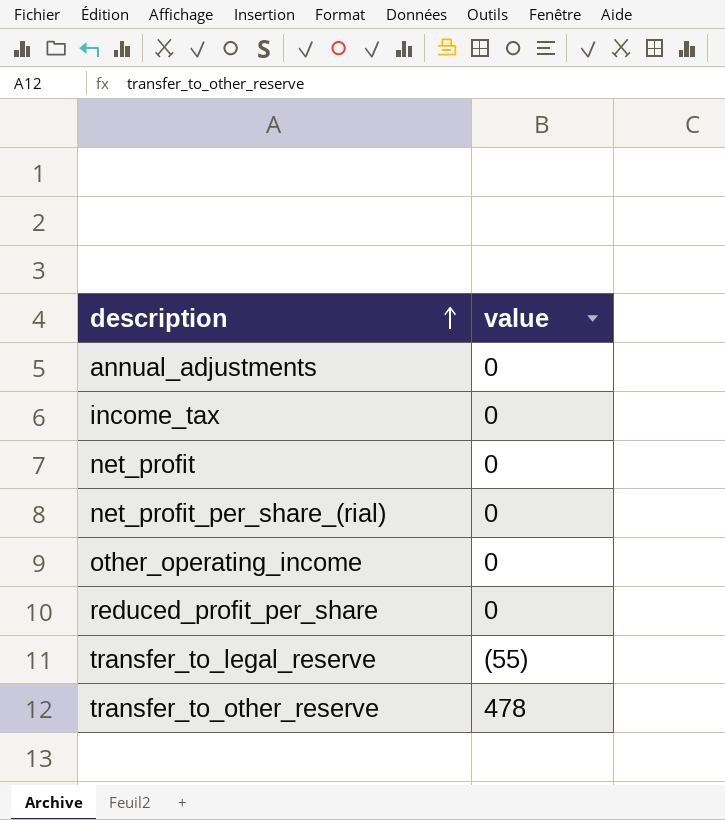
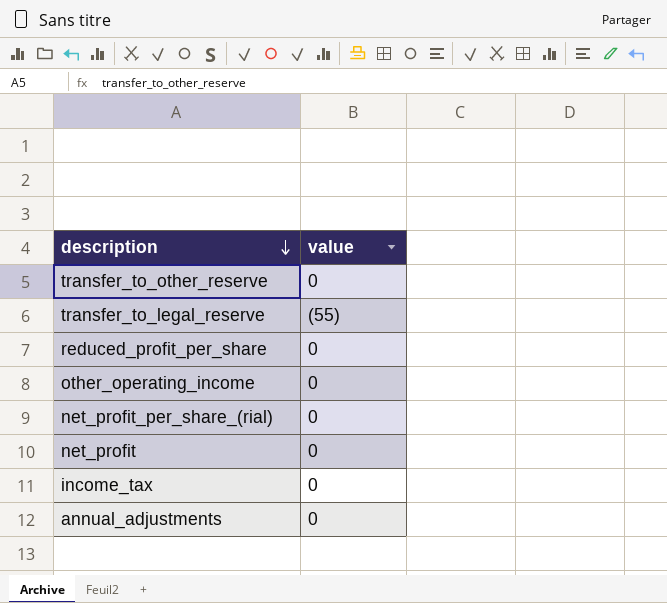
row order: description ascending -> description descending
transfer_to_other_reserve | value: 478 -> 0

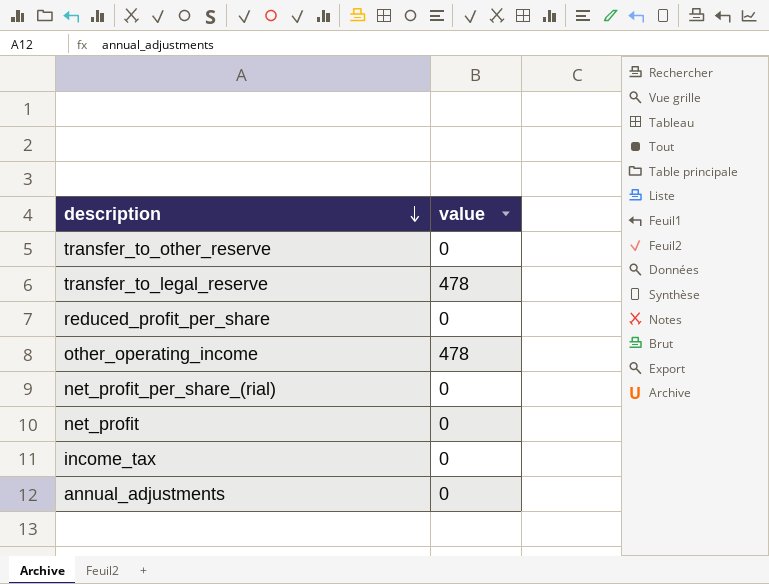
transfer_to_legal_reserve | value: (55) -> 478
other_operating_income | value: 0 -> 478

